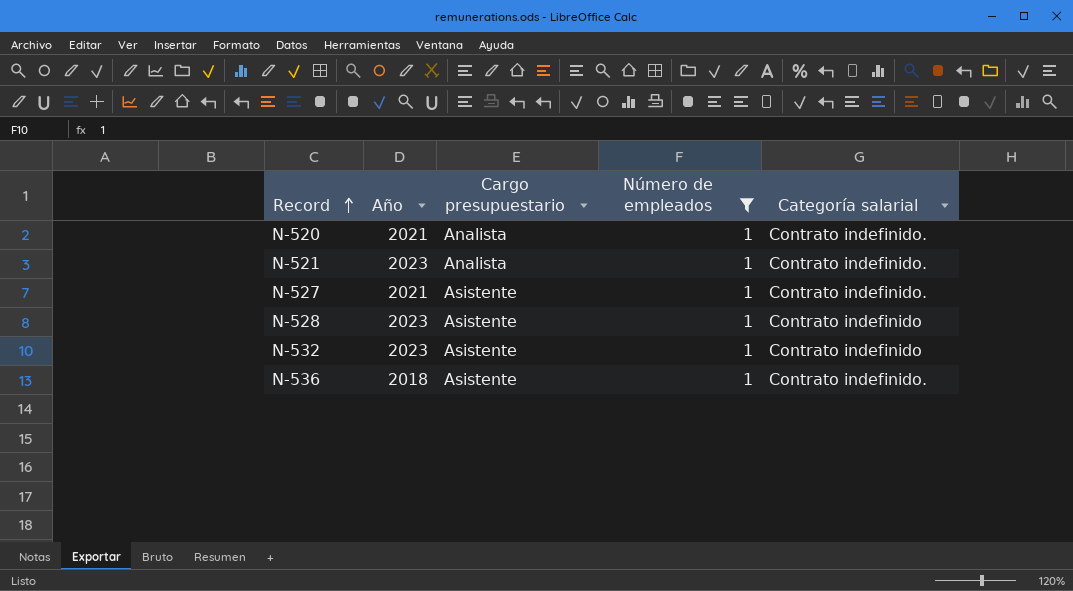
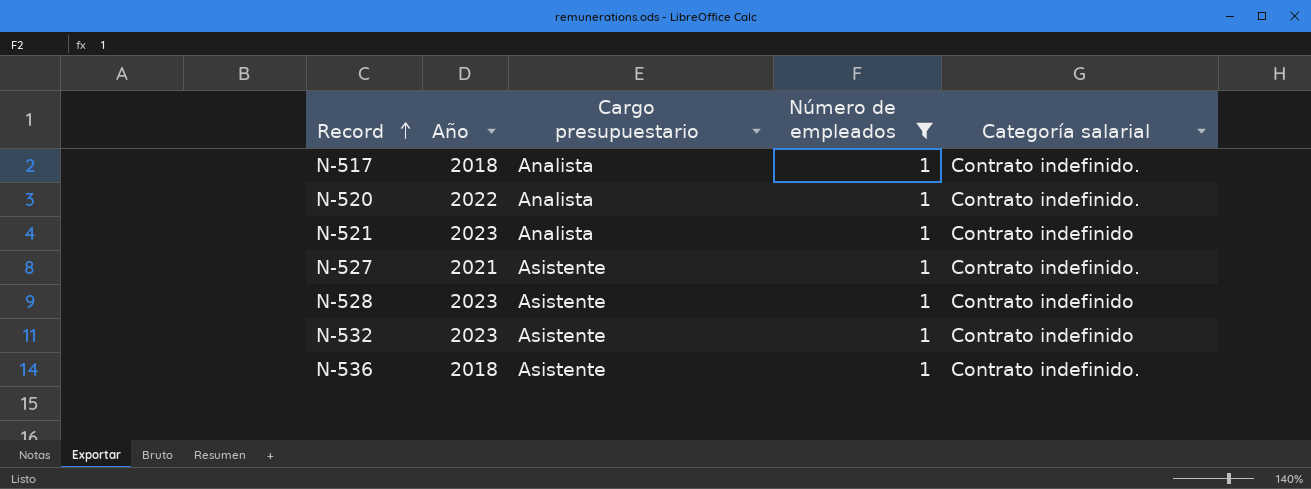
row N-517: none -> 2018 | Analista | 1 | Contrato indefinido.
N-520 | Año: 2021 -> 2022
N-521 | Categoría salarial: Contrato indefinido. -> Contrato indefinido

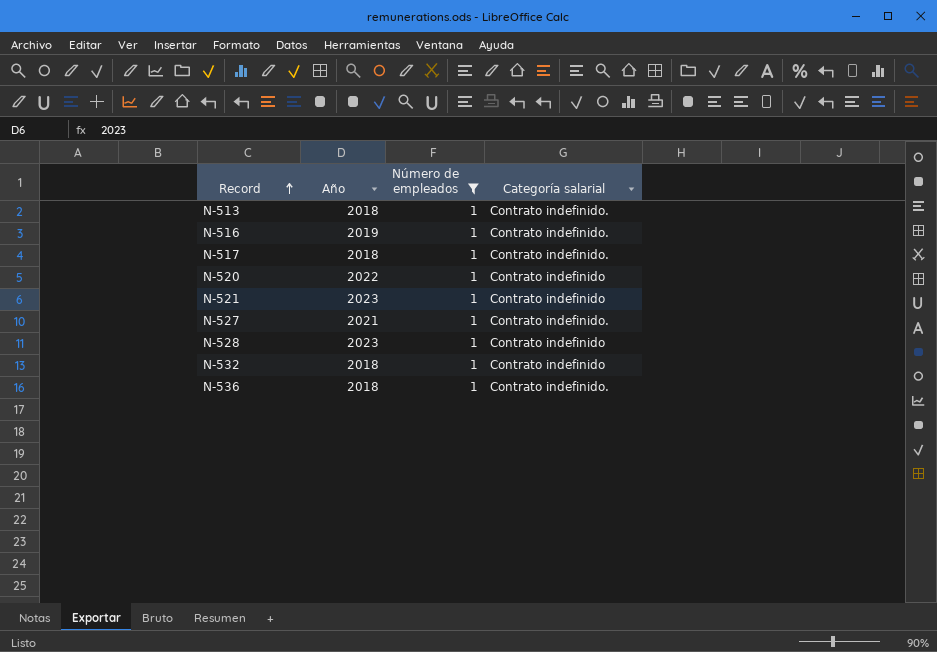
column Cargo presupuestario | position: 3 -> none
row N-513: none -> 2018 | 1 | Contrato indefinido.
row N-516: none -> 2019 | 1 | Contrato indefinido.
N-520 | Categoría salarial: Contrato indefinido. -> Contrato indefinido
N-532 | Año: 2023 -> 2018

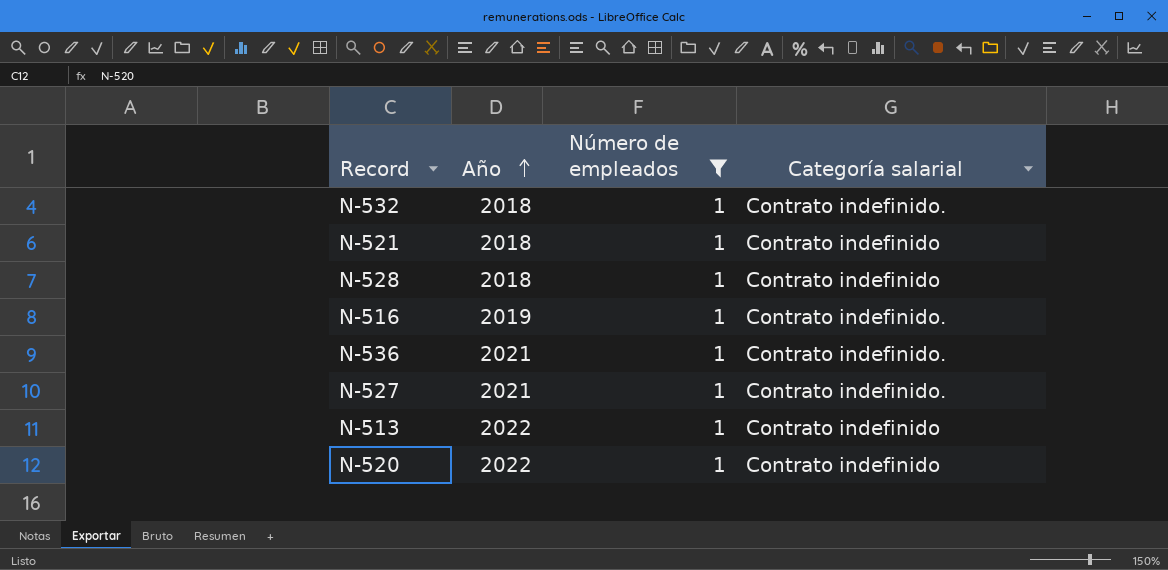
row order: Record ascending -> Año ascending
row N-517: 2018 | 1 | Contrato indefinido. -> none
N-532 | Categoría salarial: Contrato indefinido -> Contrato indefinido.
N-521 | Año: 2023 -> 2018
N-528 | Año: 2023 -> 2018
N-536 | Año: 2018 -> 2021
N-513 | Año: 2018 -> 2022
N-513 | Categoría salarial: Contrato indefinido. -> Contrato indefinido

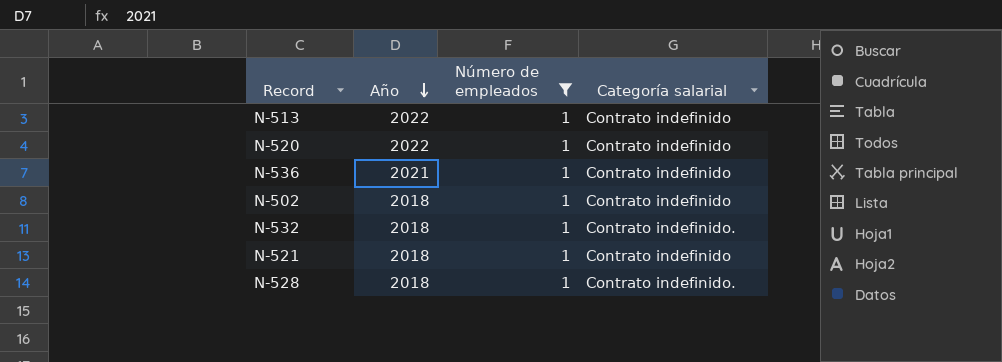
row order: Año ascending -> Año descending
row N-516: 2019 | 1 | Contrato indefinido. -> none
row N-527: 2021 | 1 | Contrato indefinido. -> none
N-536 | Categoría salarial: Contrato indefinido. -> Contrato indefinido
row N-502: none -> 2018 | 1 | Contrato indefinido
N-528 | Categoría salarial: Contrato indefinido -> Contrato indefinido.

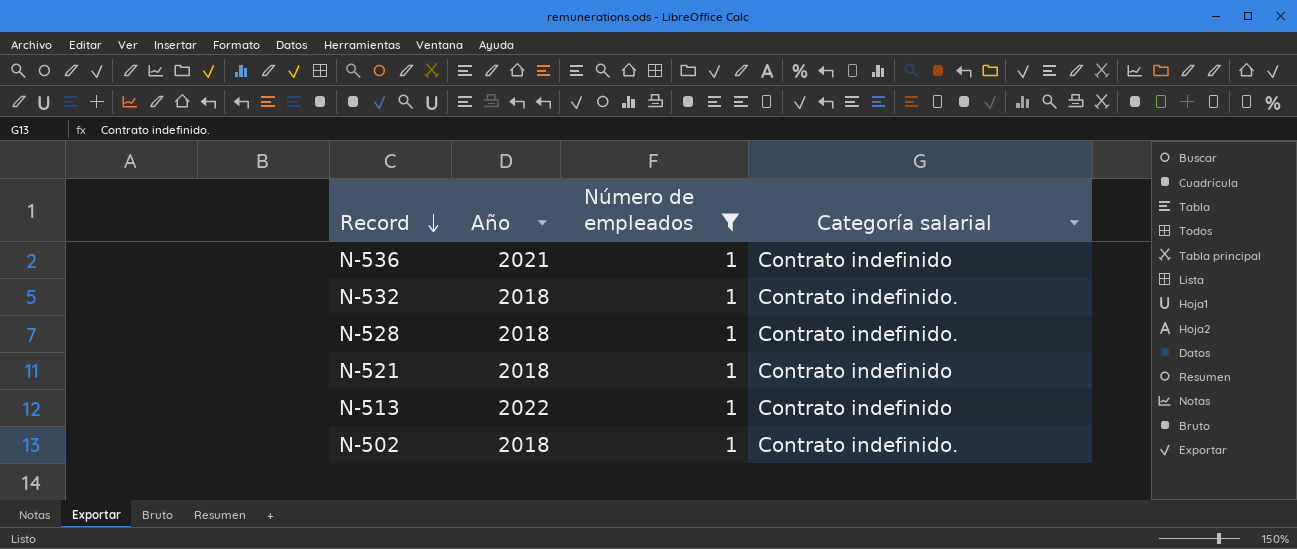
row order: Año descending -> Record descending
row N-520: 2022 | 1 | Contrato indefinido -> none
N-502 | Categoría salarial: Contrato indefinido -> Contrato indefinido.

